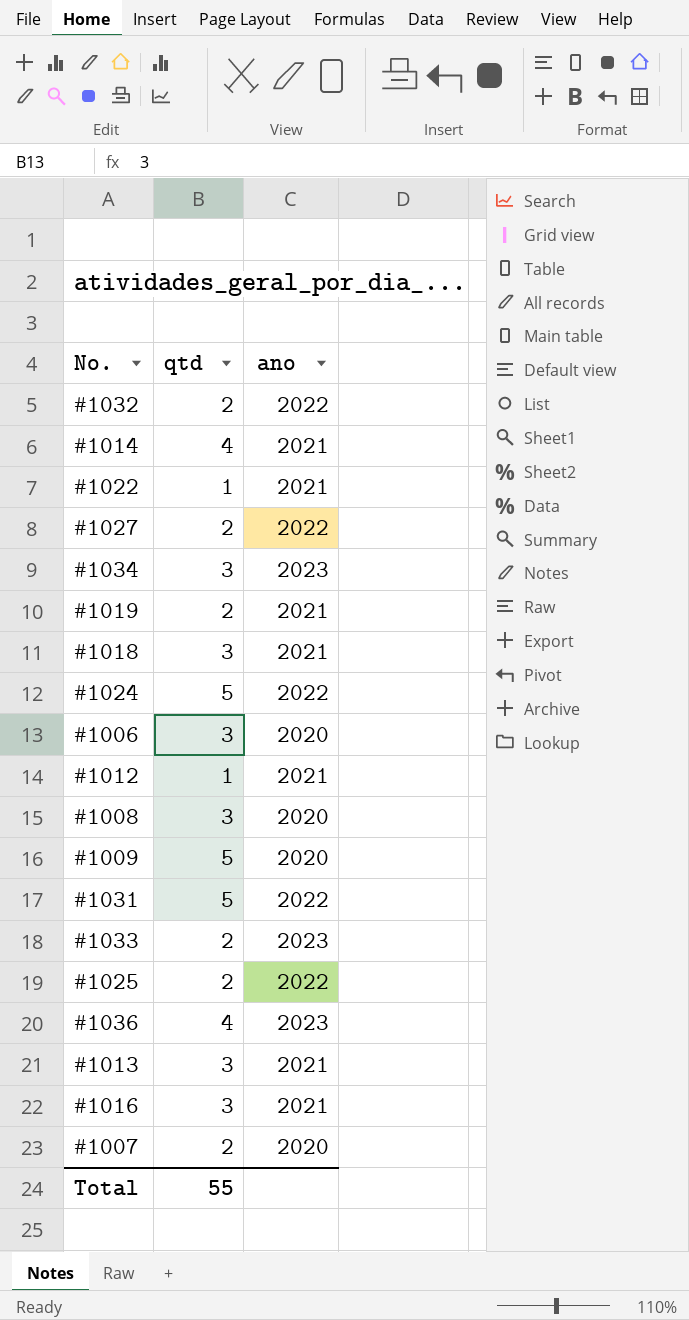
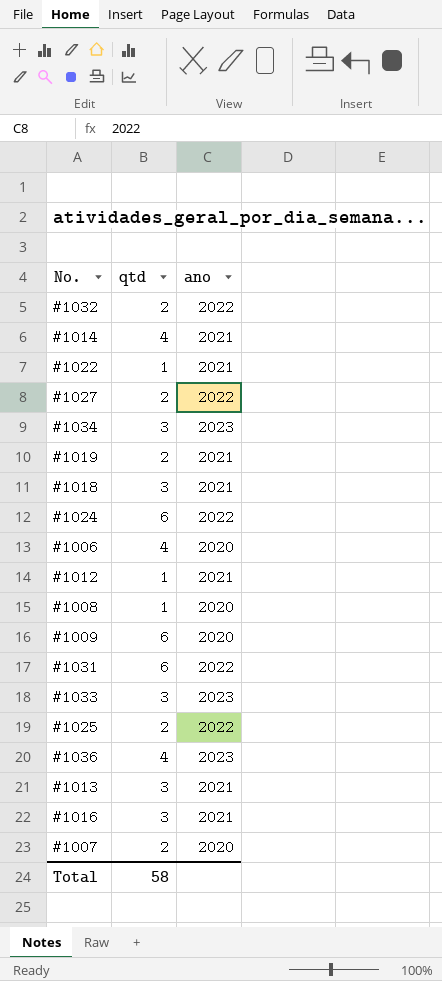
#1024 | qtd: 5 -> 6
#1006 | qtd: 3 -> 4
#1008 | qtd: 3 -> 1
#1009 | qtd: 5 -> 6
#1031 | qtd: 5 -> 6
#1033 | qtd: 2 -> 3
Total | qtd: 55 -> 58

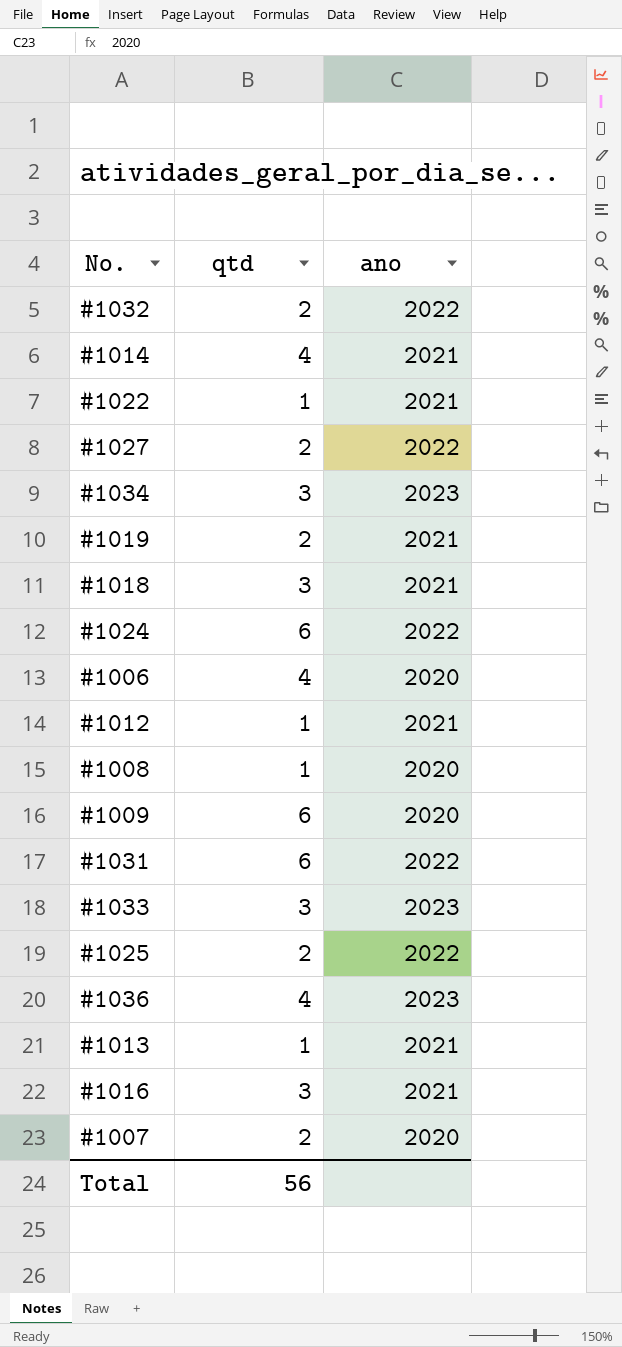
#1013 | qtd: 3 -> 1
Total | qtd: 58 -> 56

